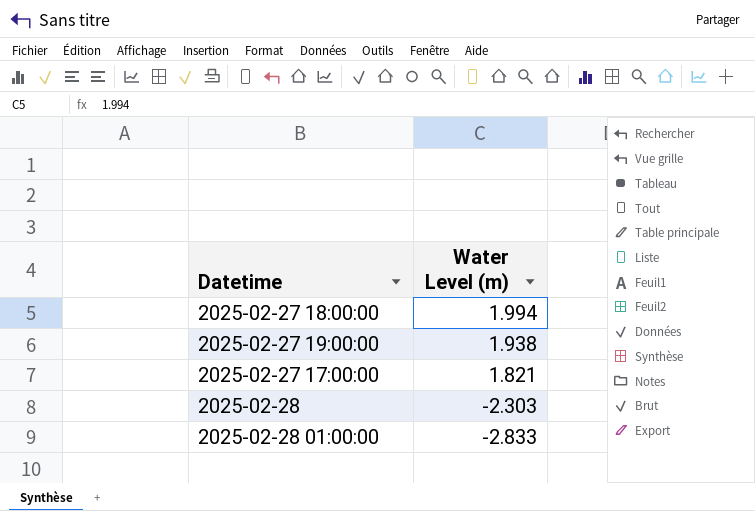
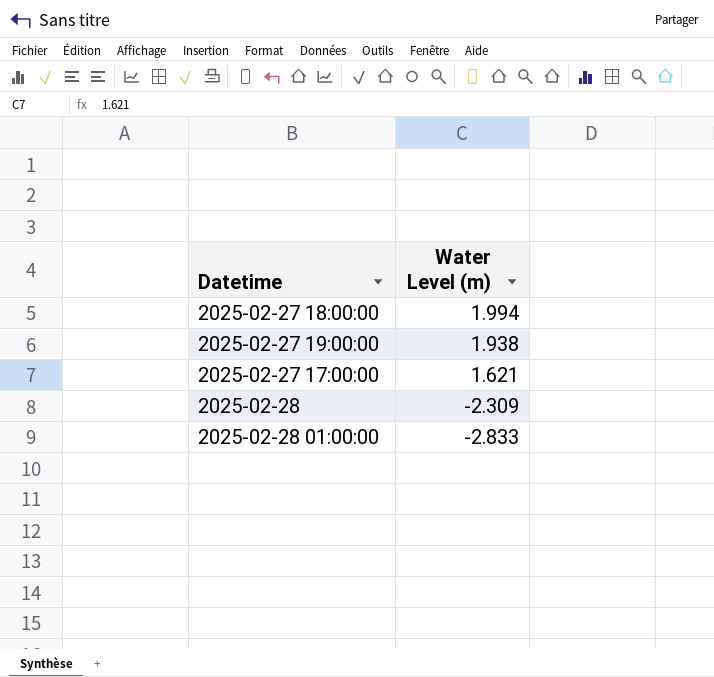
2025-02-27 17:00:00 | Water Level (m): 1.821 -> 1.621
2025-02-28 | Water Level (m): -2.303 -> -2.309

